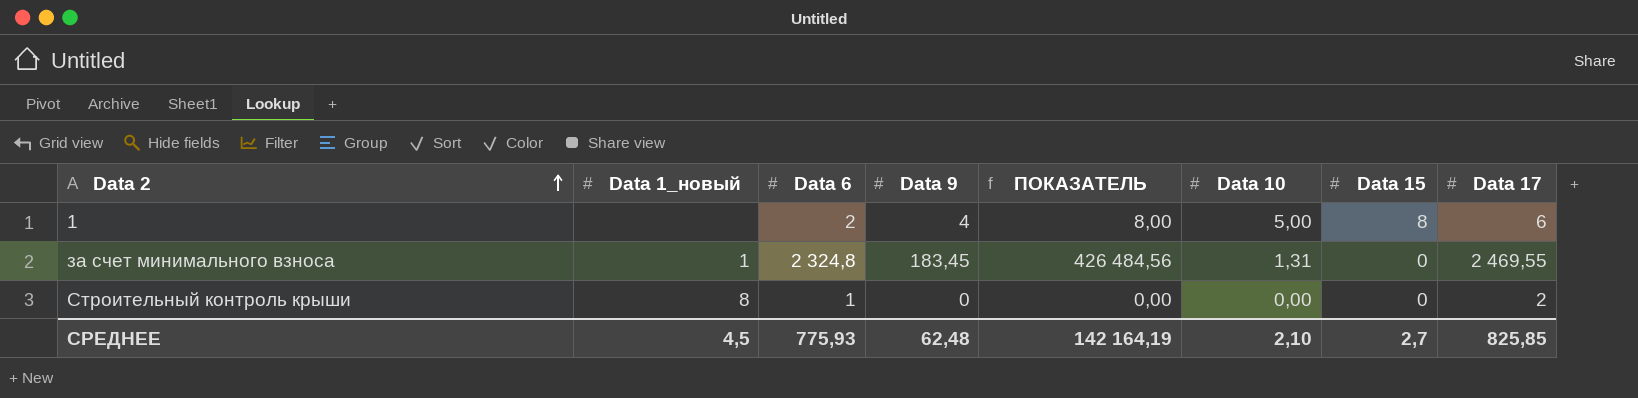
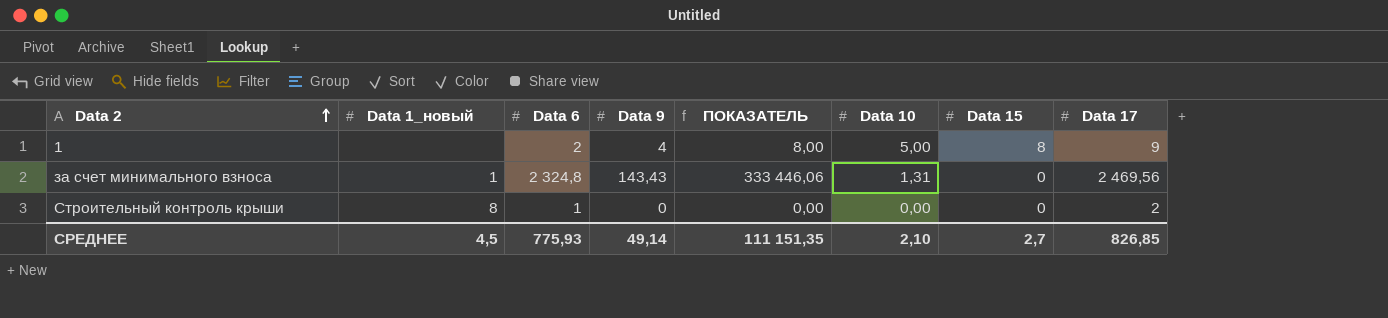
1 | Data 17: 6 -> 9
за счет минимального взноса | Data 9: 183,45 -> 143,43
за счет минимального взноса | ПОКАЗАТЕЛЬ: 426 484,56 -> 333 446,06
за счет минимального взноса | Data 17: 2 469,55 -> 2 469,56
СРЕДНЕЕ | Data 9: 62,48 -> 49,14
СРЕДНЕЕ | ПОКАЗАТЕЛЬ: 142 164,19 -> 111 151,35
СРЕДНЕЕ | Data 17: 825,85 -> 826,85

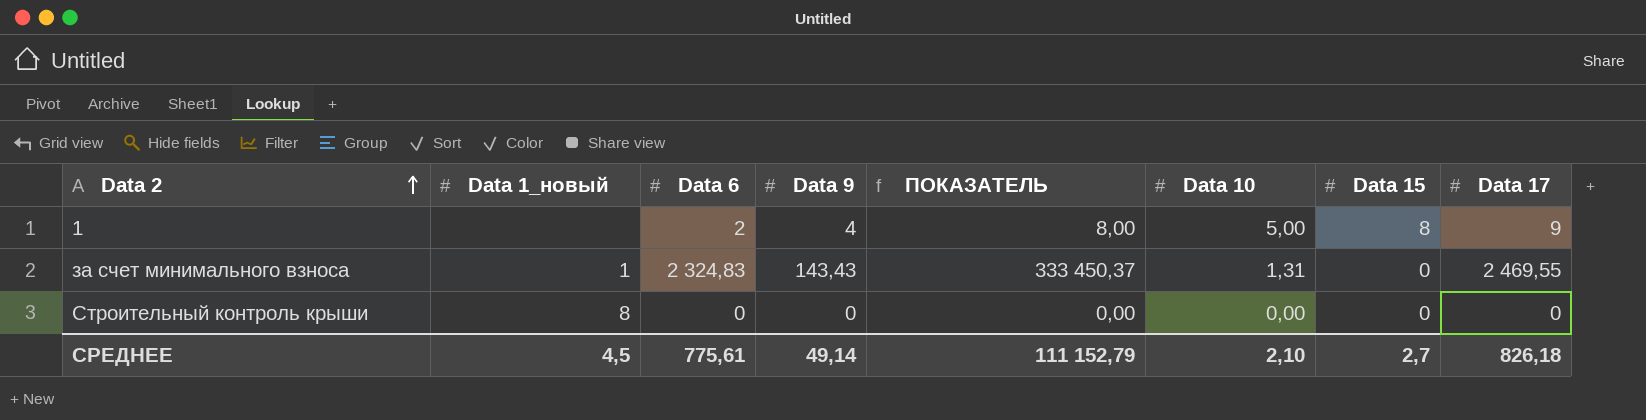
за счет минимального взноса | Data 6: 2 324,8 -> 2 324,83
за счет минимального взноса | ПОКАЗАТЕЛЬ: 333 446,06 -> 333 450,37
за счет минимального взноса | Data 17: 2 469,56 -> 2 469,55
Строительный контроль крыши | Data 6: 1 -> 0
Строительный контроль крыши | Data 17: 2 -> 0
СРЕДНЕЕ | Data 6: 775,93 -> 775,61
СРЕДНЕЕ | ПОКАЗАТЕЛЬ: 111 151,35 -> 111 152,79
СРЕДНЕЕ | Data 17: 826,85 -> 826,18

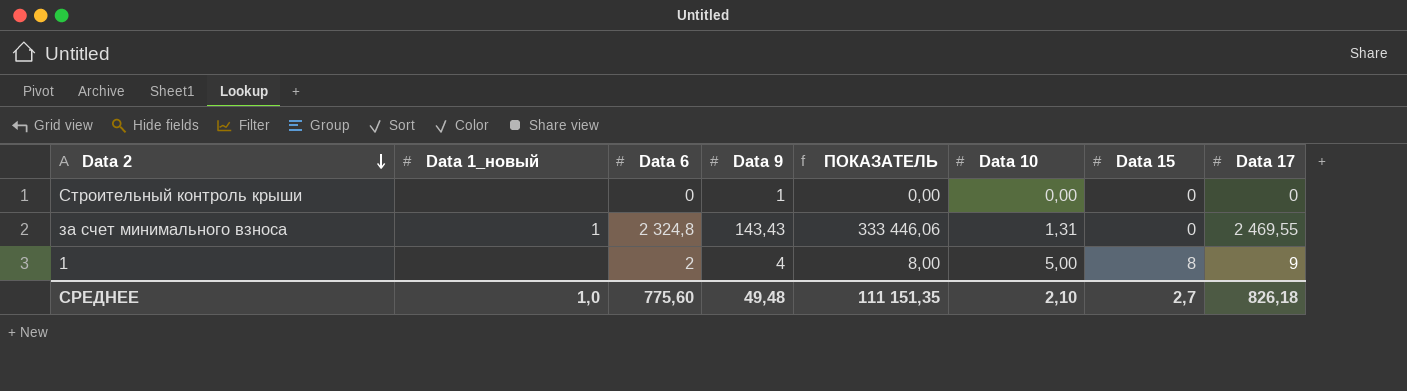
row order: Data 2 ascending -> Data 2 descending
Строительный контроль крыши | Data 1_новый: 8 -> none
Строительный контроль крыши | Data 9: 0 -> 1
за счет минимального взноса | Data 6: 2 324,83 -> 2 324,8
за счет минимального взноса | ПОКАЗАТЕЛЬ: 333 450,37 -> 333 446,06
СРЕДНЕЕ | Data 1_новый: 4,5 -> 1,0
СРЕДНЕЕ | Data 6: 775,61 -> 775,60
СРЕДНЕЕ | Data 9: 49,14 -> 49,48
СРЕДНЕЕ | ПОКАЗАТЕЛЬ: 111 152,79 -> 111 151,35

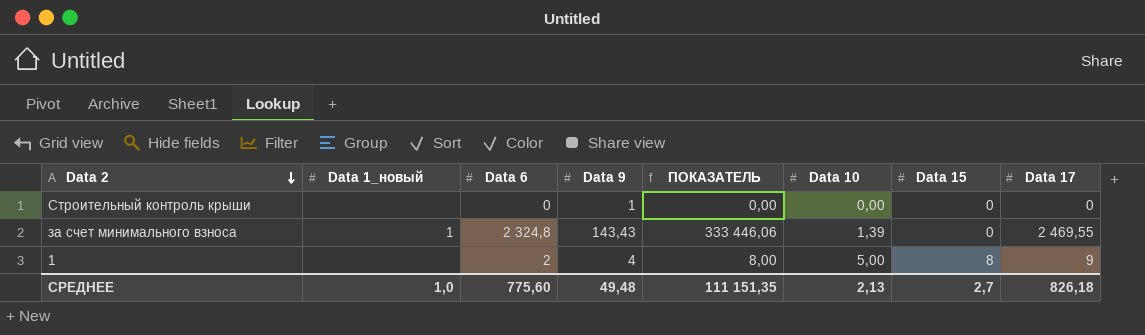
за счет минимального взноса | Data 10: 1,31 -> 1,39
СРЕДНЕЕ | Data 10: 2,10 -> 2,13

